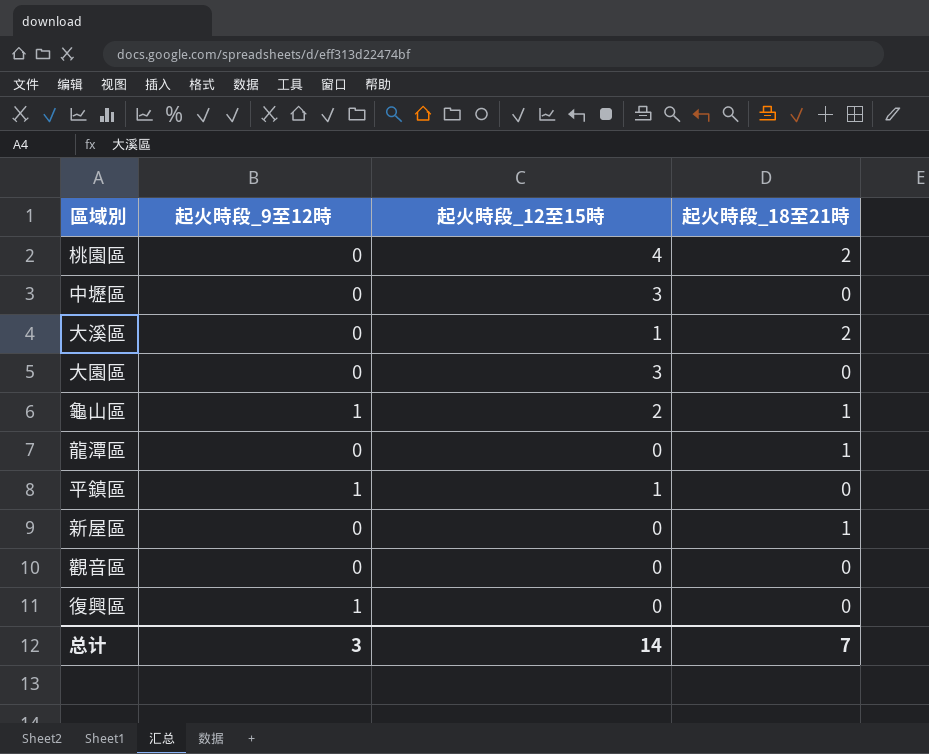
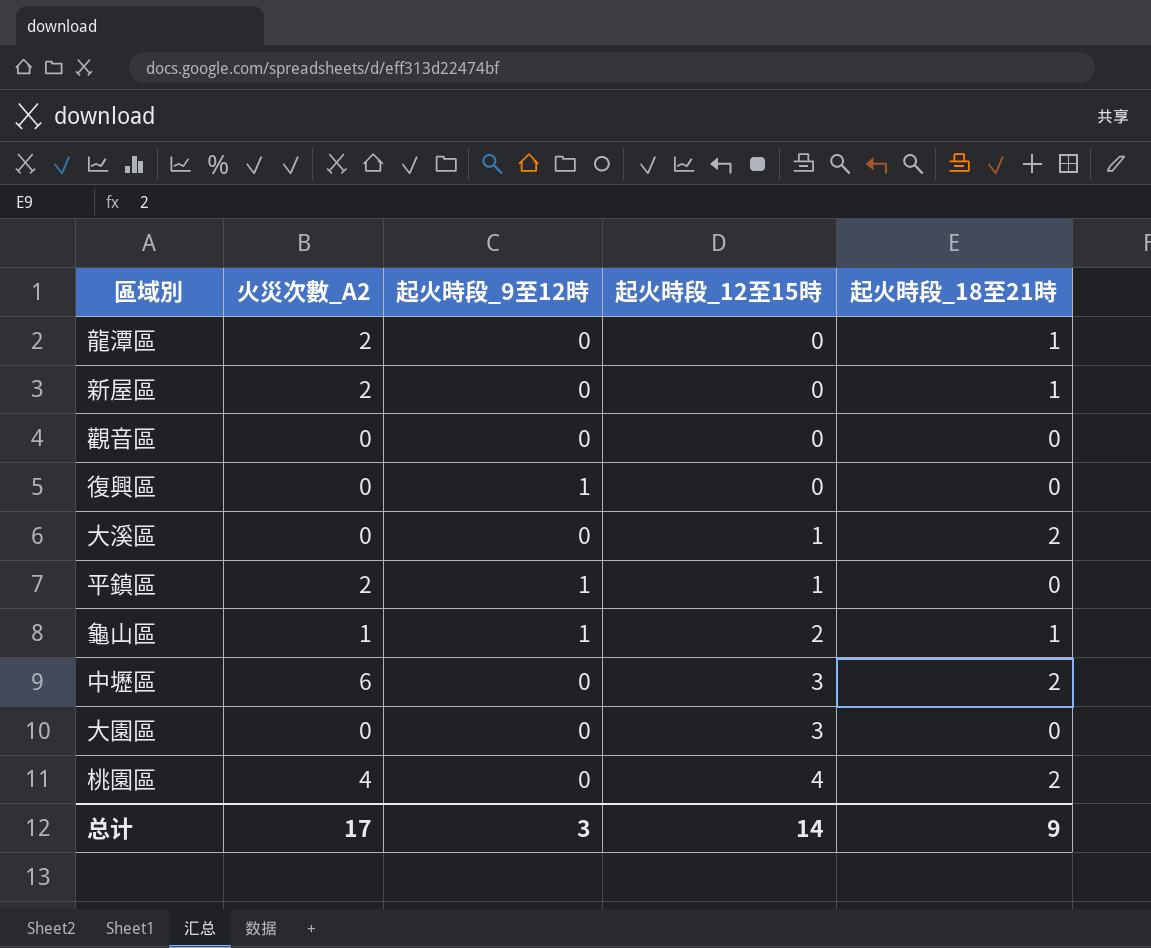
row order: none -> 起火時段_12至15時 ascending
column 火災次數_A2 | position: none -> 2
中壢區 | 起火時段_18至21時: 0 -> 2
总计 | 起火時段_18至21時: 7 -> 9

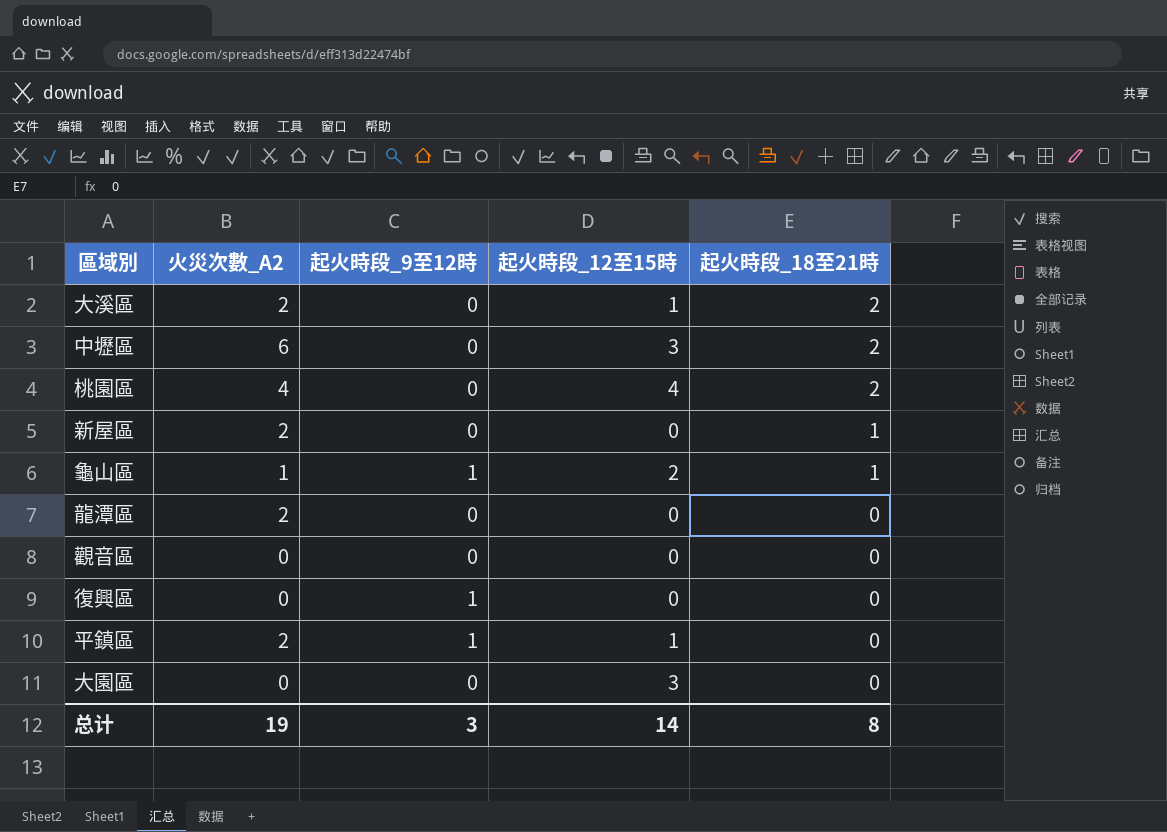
row order: 起火時段_12至15時 ascending -> 起火時段_18至21時 descending
大溪區 | 火災次數_A2: 0 -> 2
龍潭區 | 起火時段_18至21時: 1 -> 0
总计 | 火災次數_A2: 17 -> 19
总计 | 起火時段_18至21時: 9 -> 8

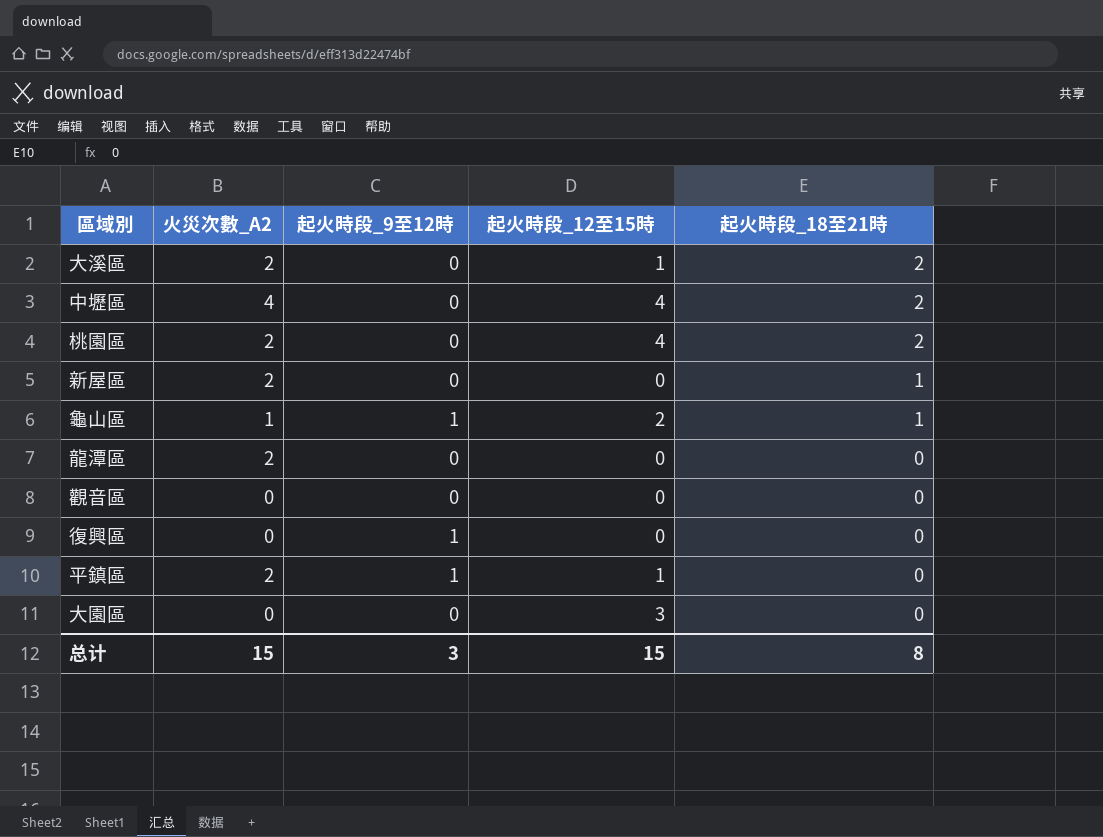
中壢區 | 火災次數_A2: 6 -> 4
中壢區 | 起火時段_12至15時: 3 -> 4
桃園區 | 火災次數_A2: 4 -> 2
总计 | 火災次數_A2: 19 -> 15
总计 | 起火時段_12至15時: 14 -> 15

